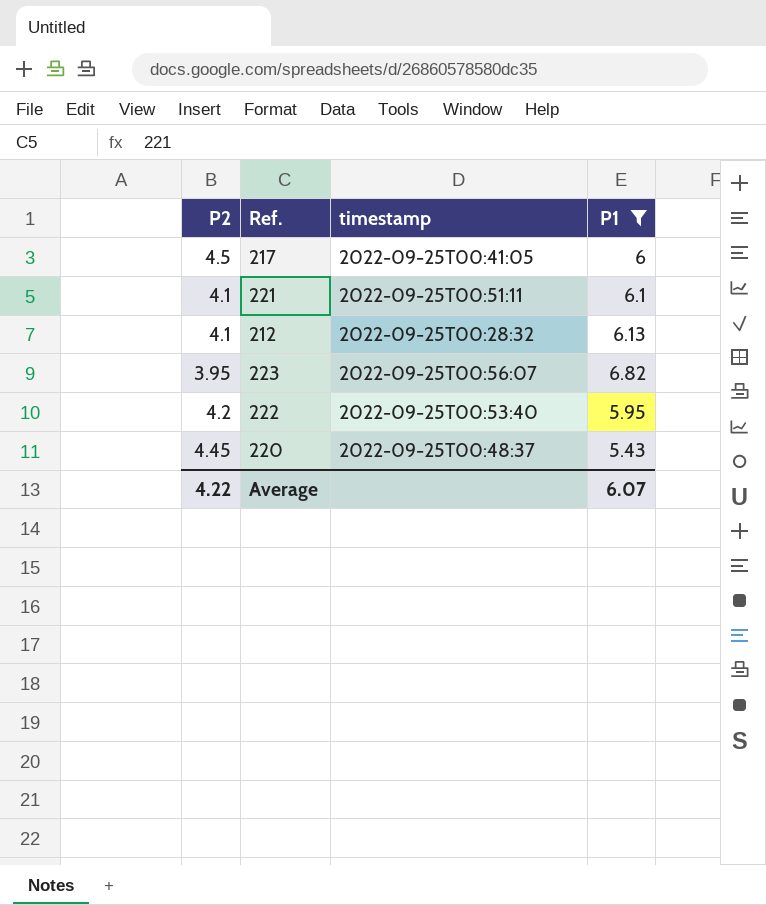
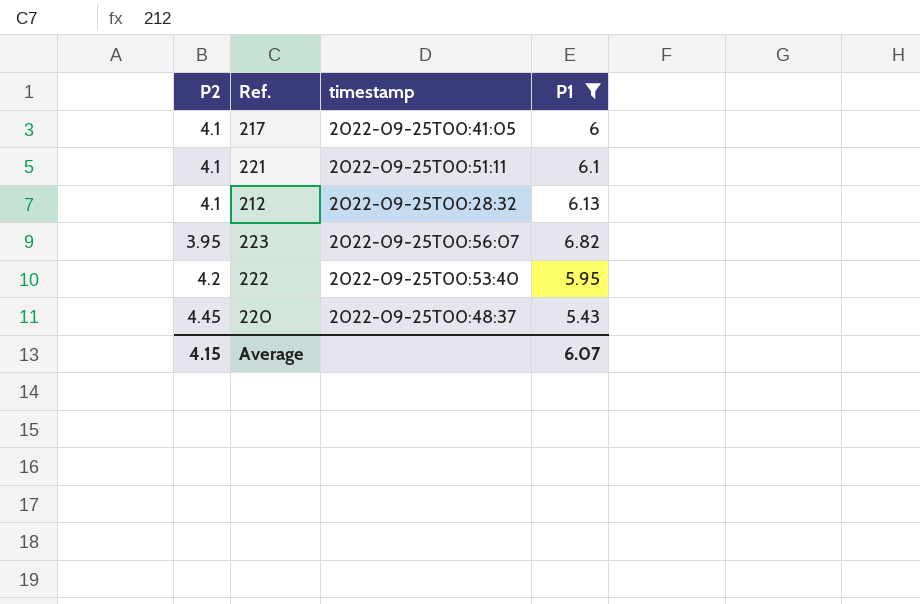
217 | P2: 4.5 -> 4.1
Average | P2: 4.22 -> 4.15

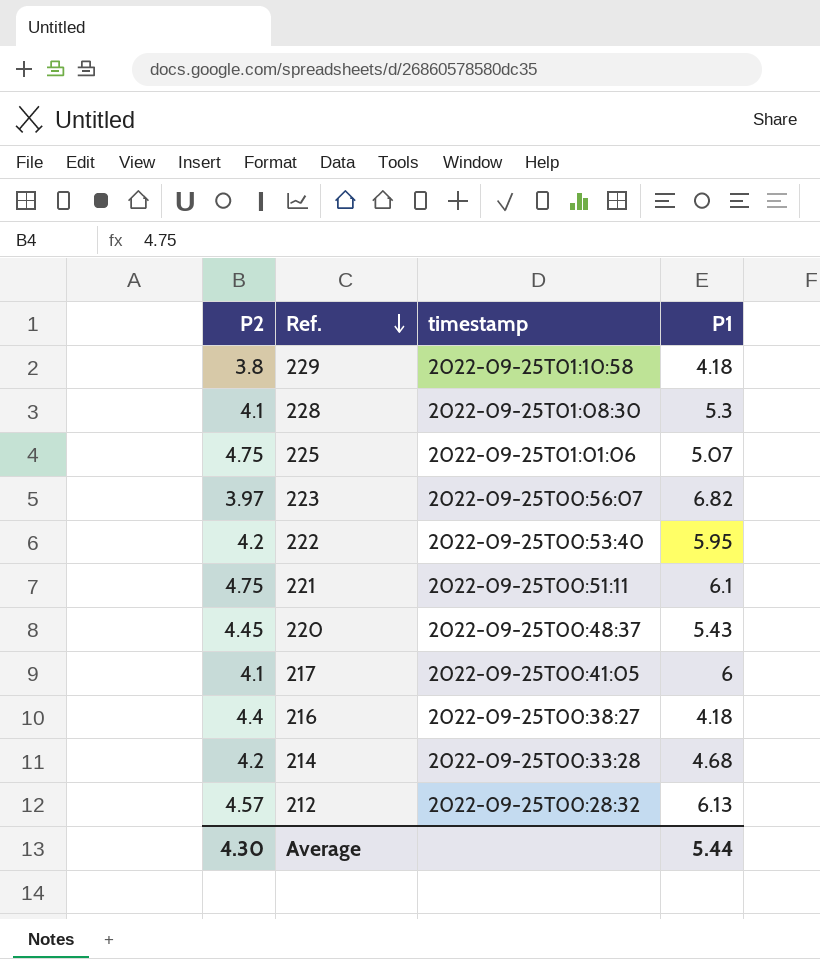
filter: P1 >= 5.43 -> none
row order: none -> Ref. descending
223 | P2: 3.95 -> 3.97
221 | P2: 4.1 -> 4.75
212 | P2: 4.1 -> 4.57
Average | P2: 4.15 -> 4.30
Average | P1: 6.07 -> 5.44

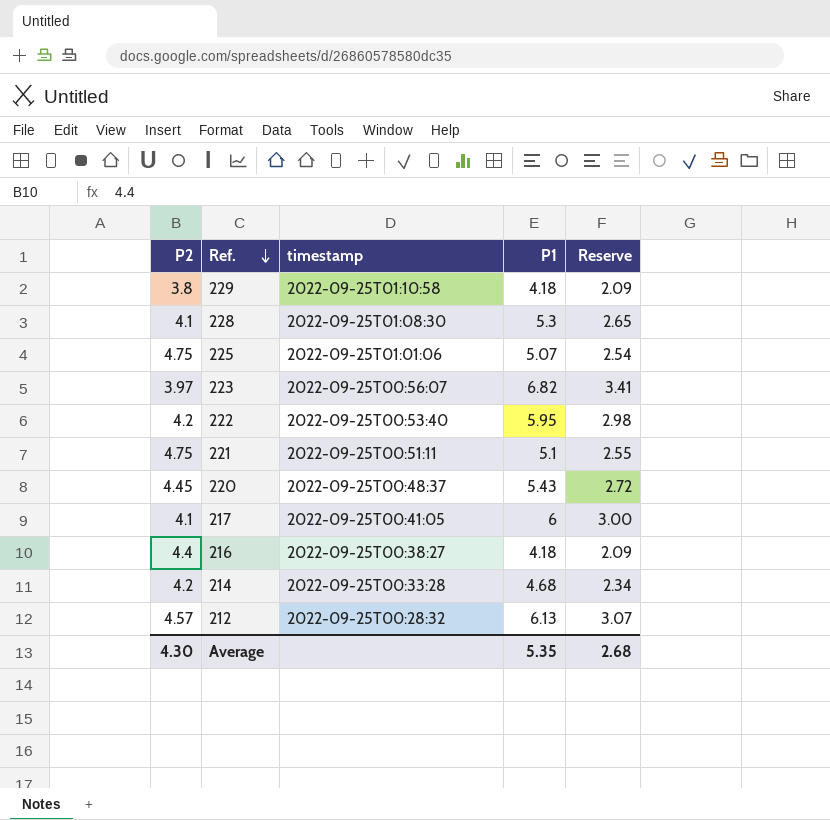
column Reserve | formula: none -> [P1] * 0.5
221 | P1: 6.1 -> 5.1
Average | P1: 5.44 -> 5.35

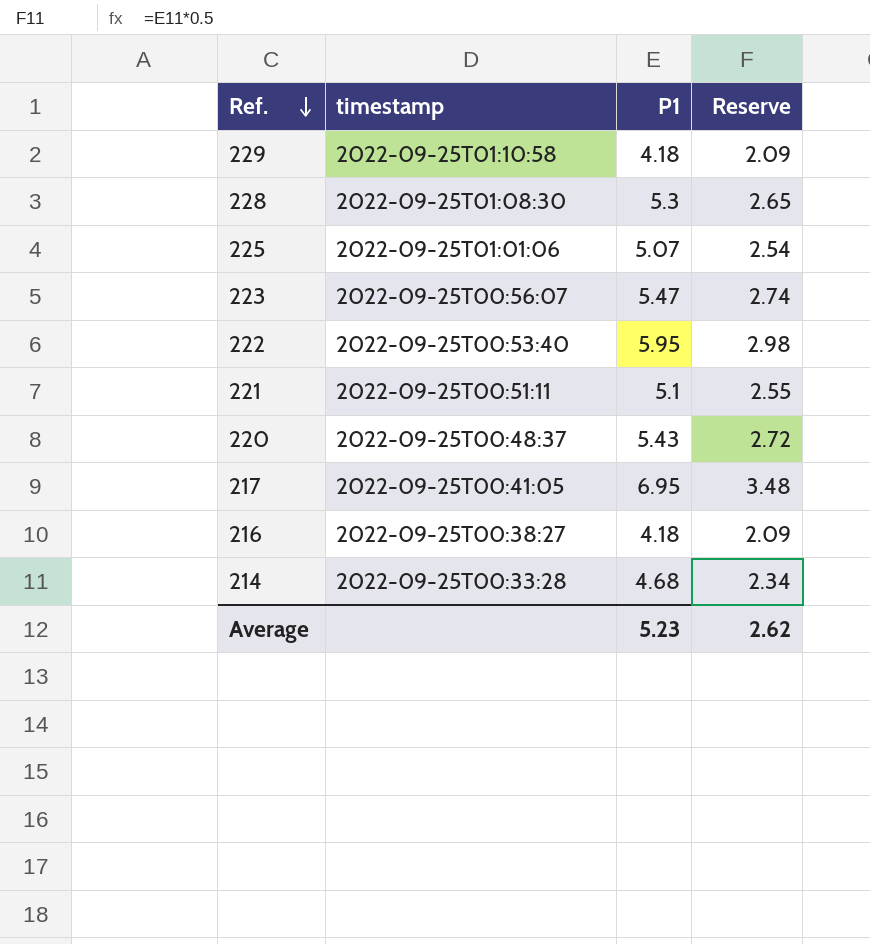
column P2 | position: 1 -> none
row 212: 4.57 | 2022-09-25T00:28:32 | 6.13 | 3.07 -> none
223 | P1: 6.82 -> 5.47
223 | Reserve: 3.41 -> 2.74
217 | P1: 6 -> 6.95
217 | Reserve: 3.00 -> 3.48
Average | P1: 5.35 -> 5.23
Average | Reserve: 2.68 -> 2.62

